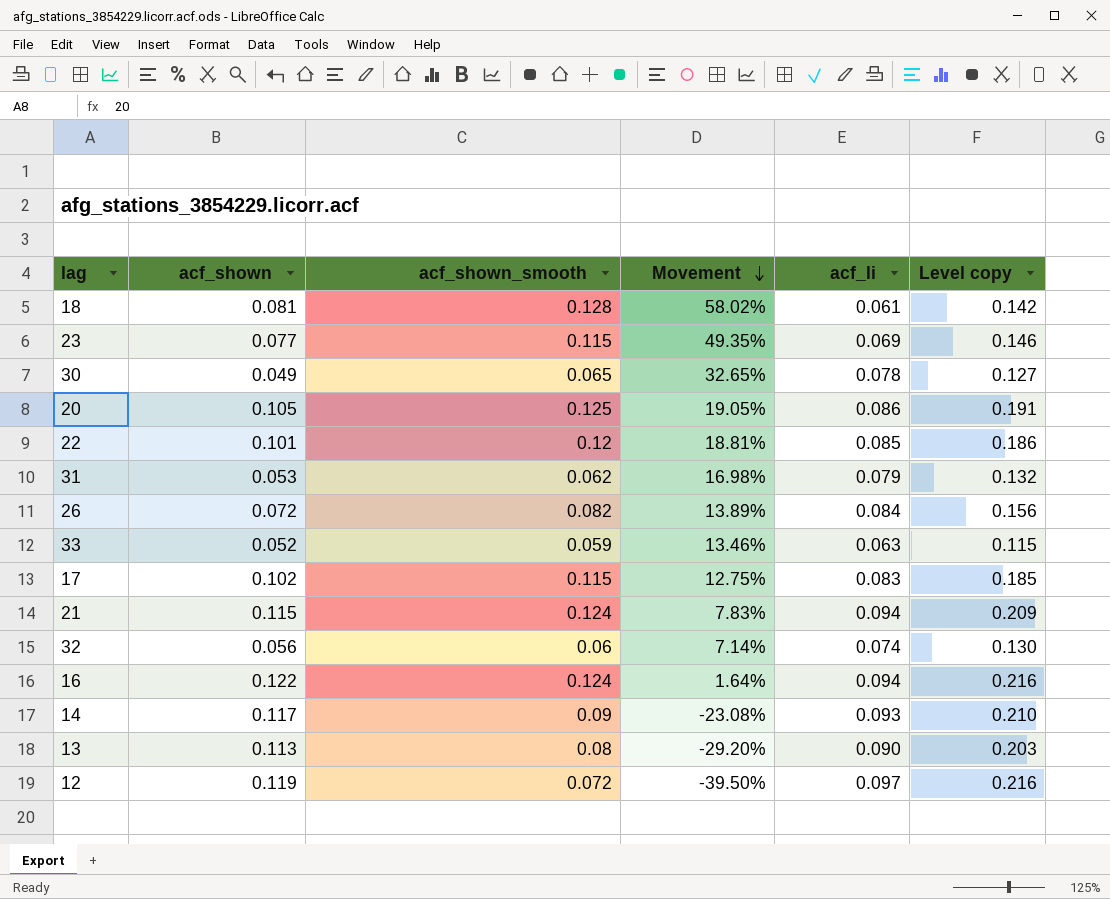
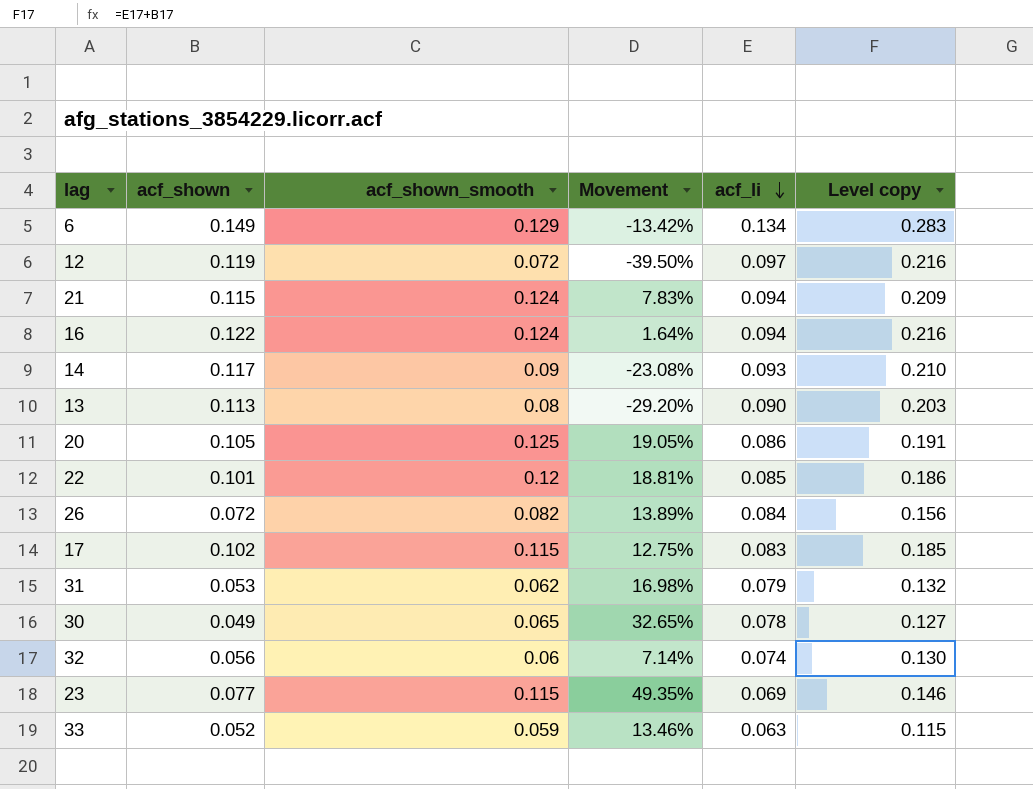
row order: Movement descending -> acf_li descending
row 18: 0.081 | 0.128 | 58.02% | 0.061 | 0.142 -> none
row 6: none -> 0.149 | 0.129 | -13.42% | 0.134 | 0.283

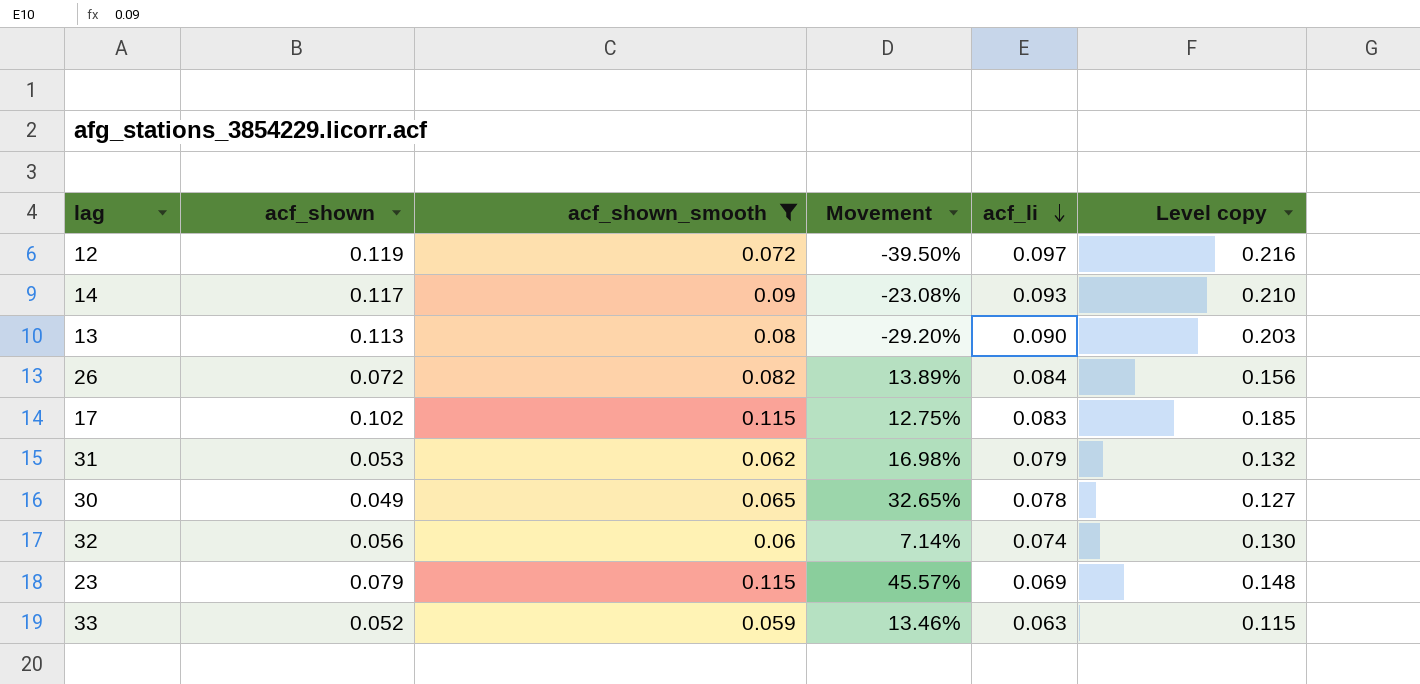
filter: none -> acf_shown_smooth <= 0.115
23 | acf_shown: 0.077 -> 0.079
23 | Movement: 49.35% -> 45.57%
23 | Level copy: 0.146 -> 0.148

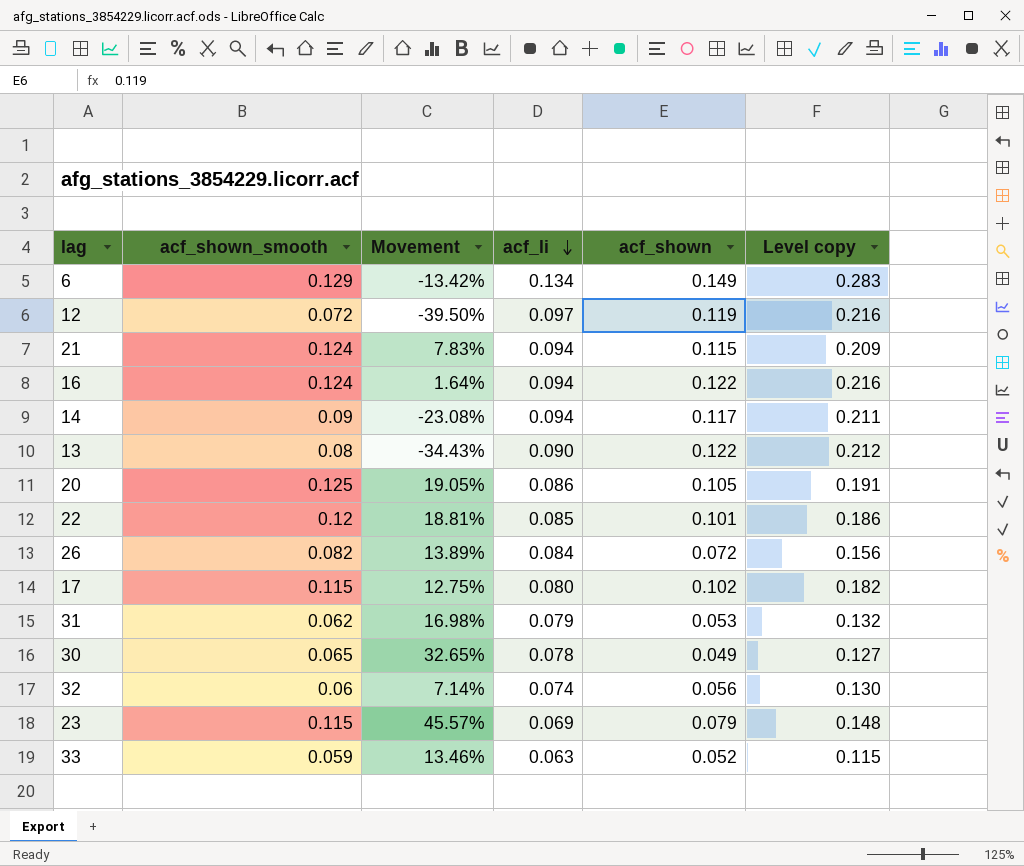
filter: acf_shown_smooth <= 0.115 -> none
column acf_shown | position: 2 -> 5
14 | acf_li: 0.093 -> 0.094
14 | Level copy: 0.210 -> 0.211
13 | Movement: -29.20% -> -34.43%
13 | acf_shown: 0.113 -> 0.122
13 | Level copy: 0.203 -> 0.212
17 | acf_li: 0.083 -> 0.080
17 | Level copy: 0.185 -> 0.182

